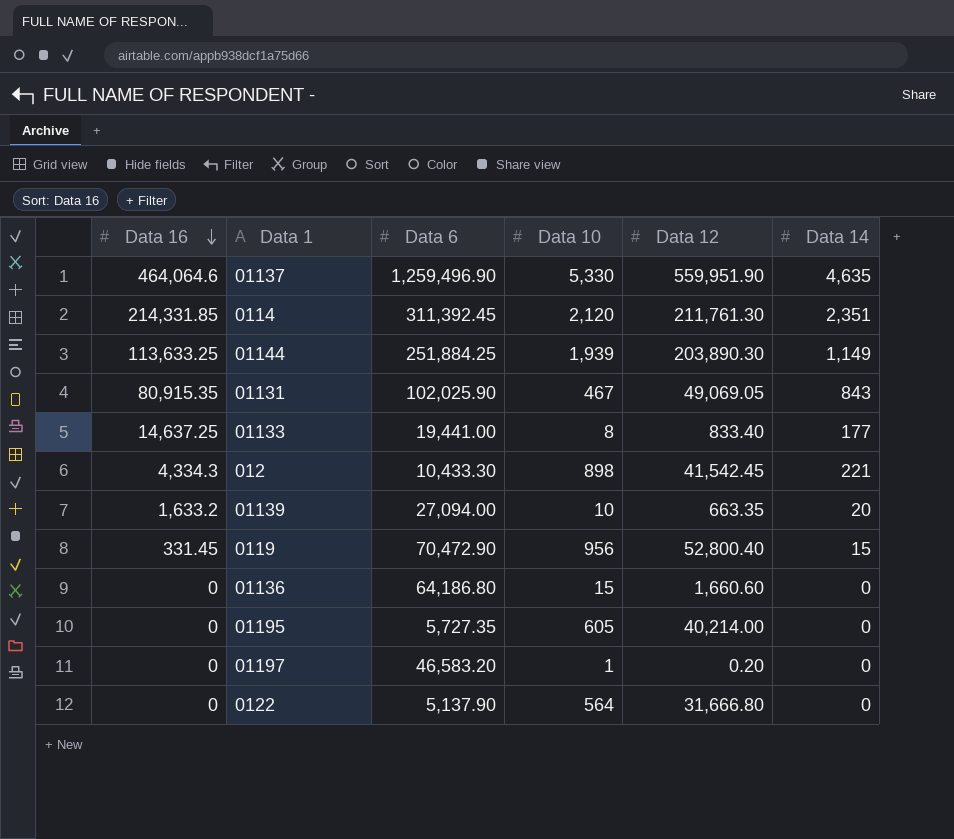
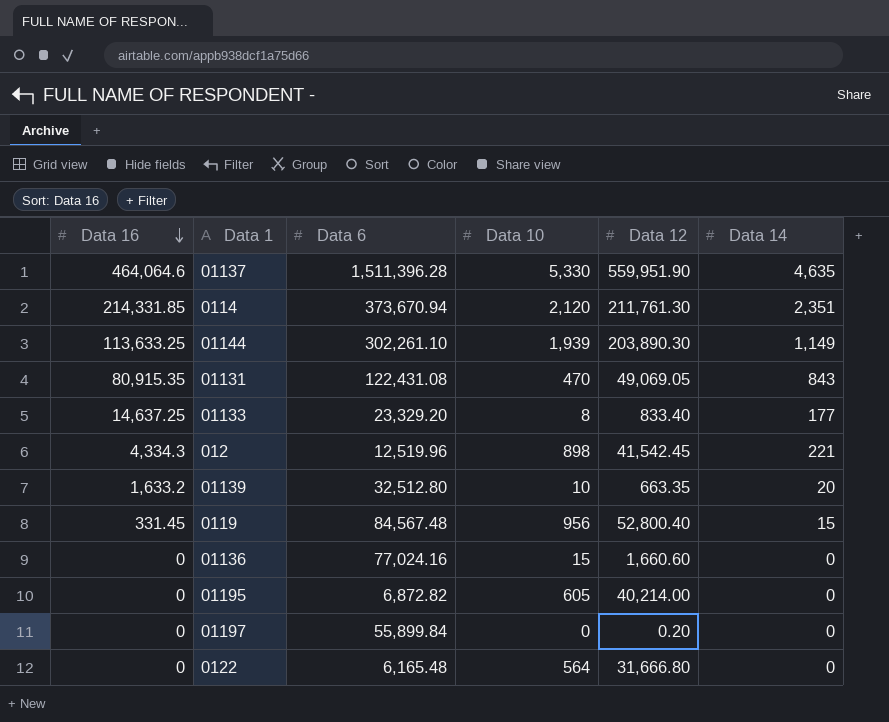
01137 | Data 6: 1,259,496.90 -> 1,511,396.28
0114 | Data 6: 311,392.45 -> 373,670.94
01144 | Data 6: 251,884.25 -> 302,261.10
01131 | Data 6: 102,025.90 -> 122,431.08
01131 | Data 10: 467 -> 470
01133 | Data 6: 19,441.00 -> 23,329.20
012 | Data 6: 10,433.30 -> 12,519.96
01139 | Data 6: 27,094.00 -> 32,512.80
0119 | Data 6: 70,472.90 -> 84,567.48
01136 | Data 6: 64,186.80 -> 77,024.16
01195 | Data 6: 5,727.35 -> 6,872.82
01197 | Data 6: 46,583.20 -> 55,899.84
01197 | Data 10: 1 -> 0
0122 | Data 6: 5,137.90 -> 6,165.48

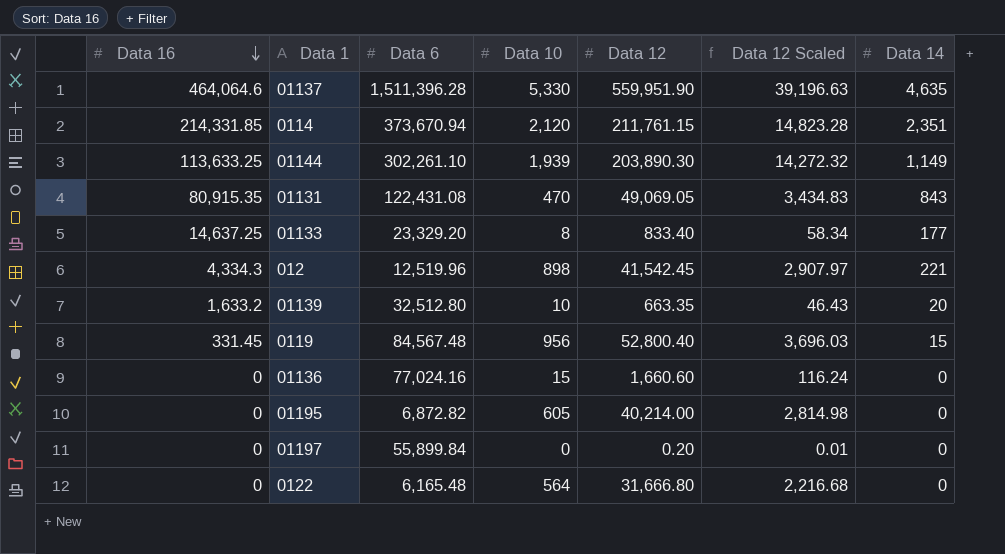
column Data 12 Scaled | formula: none -> [Data 12] * 0.07
0114 | Data 12: 211,761.30 -> 211,761.15

